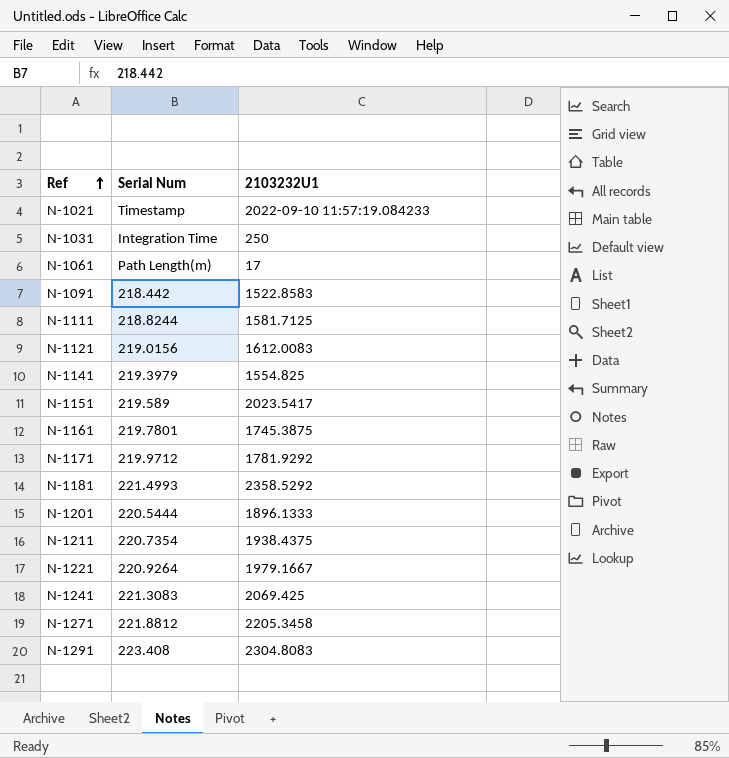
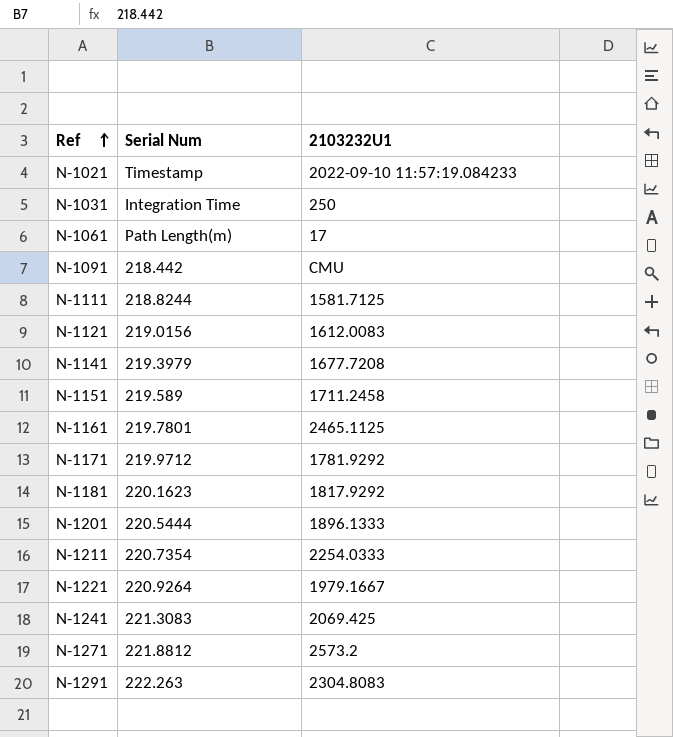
N-1091 | 2103232U1: 1522.8583 -> CMU
N-1141 | 2103232U1: 1554.825 -> 1677.7208
N-1151 | 2103232U1: 2023.5417 -> 1711.2458
N-1161 | 2103232U1: 1745.3875 -> 2465.1125
N-1181 | Serial Num: 221.4993 -> 220.1623
N-1181 | 2103232U1: 2358.5292 -> 1817.9292
N-1211 | 2103232U1: 1938.4375 -> 2254.0333
N-1271 | 2103232U1: 2205.3458 -> 2573.2
N-1291 | Serial Num: 223.408 -> 222.263

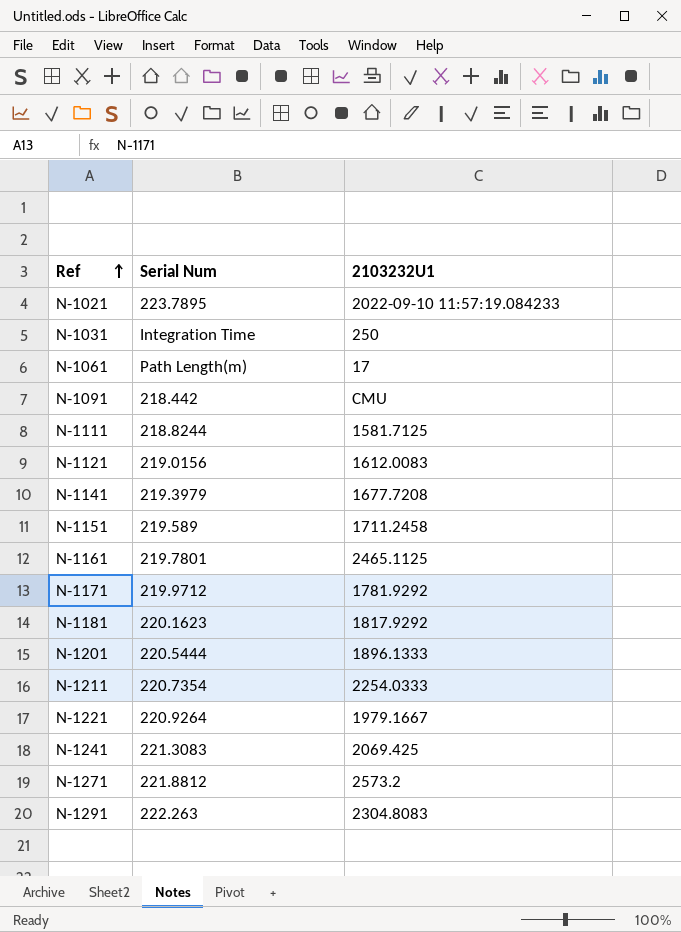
N-1021 | Serial Num: Timestamp -> 223.7895

